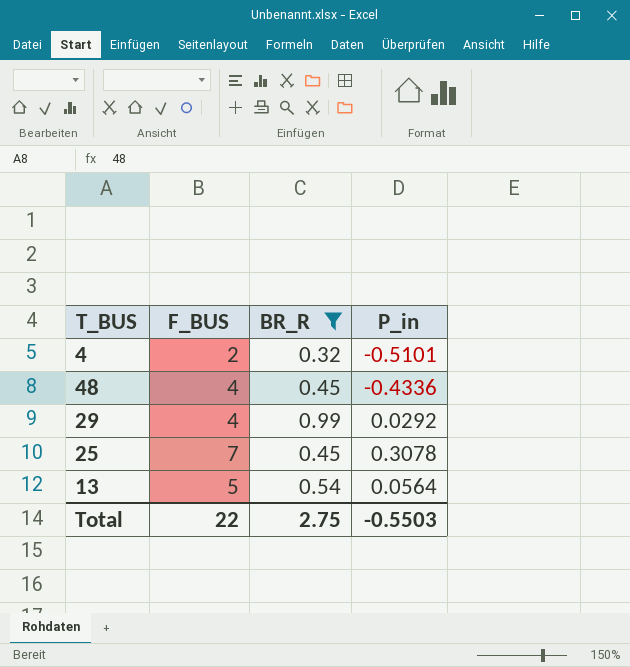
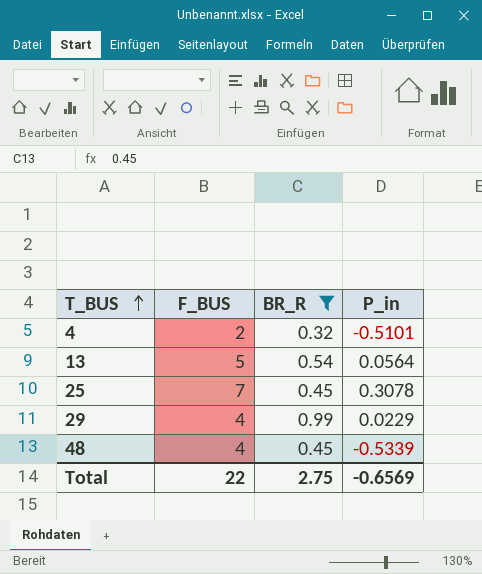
row order: none -> T_BUS ascending
29 | P_in: 0.0292 -> 0.0229
48 | P_in: -0.4336 -> -0.5339
Total | P_in: -0.5503 -> -0.6569

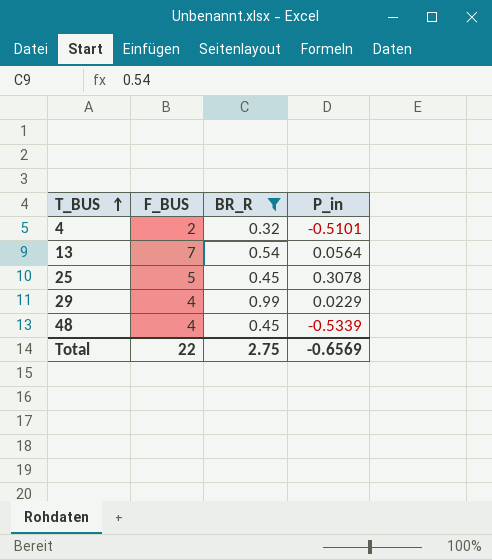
13 | F_BUS: 5 -> 7
25 | F_BUS: 7 -> 5

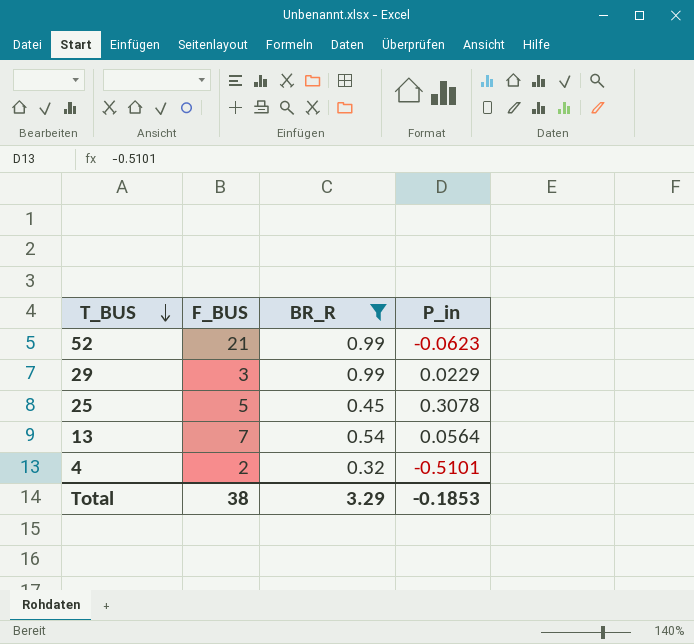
row order: T_BUS ascending -> T_BUS descending
row 48: 4 | 0.45 | -0.5339 -> none
row 52: none -> 21 | 0.99 | -0.0623
29 | F_BUS: 4 -> 3
Total | F_BUS: 22 -> 38
Total | BR_R: 2.75 -> 3.29
Total | P_in: -0.6569 -> -0.1853

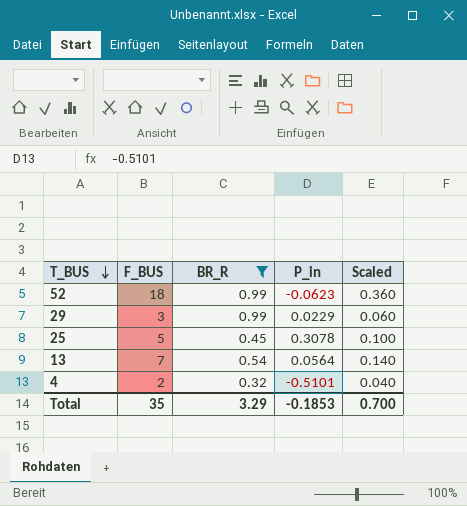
column Scaled | formula: none -> [F_BUS] * 0.02
52 | F_BUS: 21 -> 18
Total | F_BUS: 38 -> 35

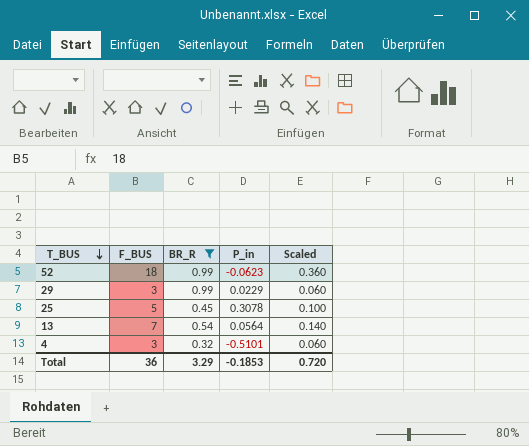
4 | F_BUS: 2 -> 3
4 | Scaled: 0.040 -> 0.060
Total | F_BUS: 35 -> 36
Total | Scaled: 0.700 -> 0.720

